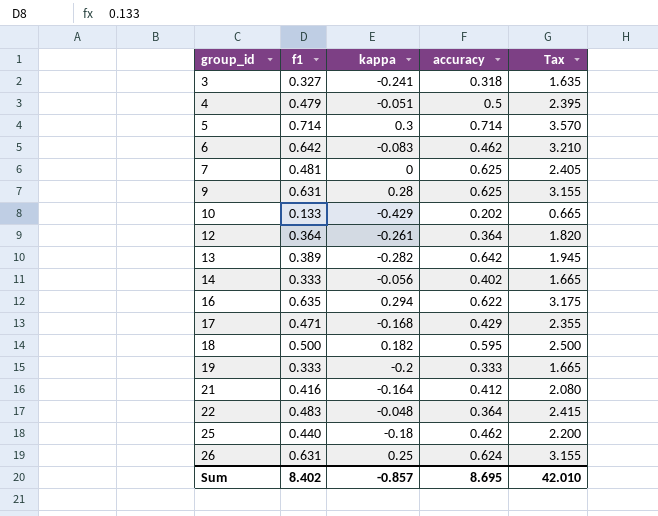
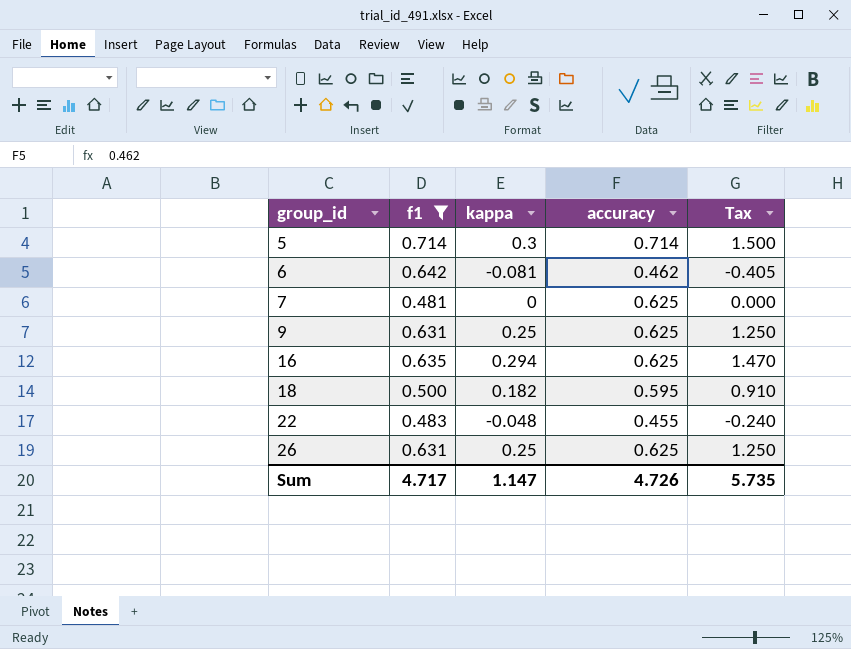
filter: none -> f1 >= 0.481
column Tax | formula: [f1] * 5 -> [kappa] * 5
6 | kappa: -0.083 -> -0.081
9 | kappa: 0.28 -> 0.25
16 | accuracy: 0.622 -> 0.625
22 | accuracy: 0.364 -> 0.455
26 | accuracy: 0.624 -> 0.625
Sum | f1: 8.402 -> 4.717
Sum | kappa: -0.857 -> 1.147
Sum | accuracy: 8.695 -> 4.726
Sum | Tax: 42.010 -> 5.735

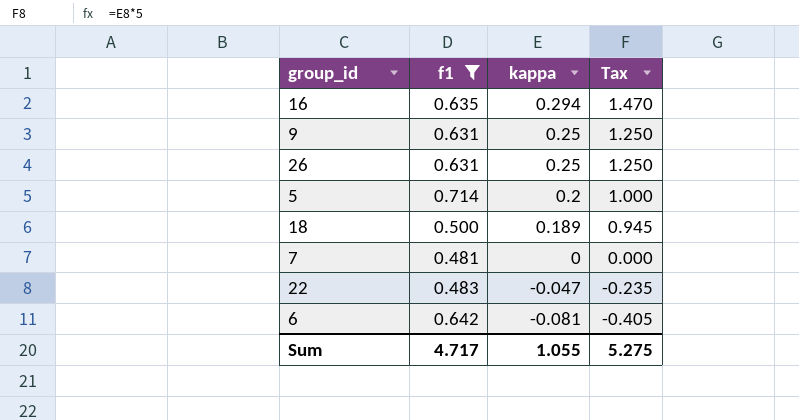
row order: group_id ascending -> kappa descending
column accuracy | position: 4 -> none
5 | kappa: 0.3 -> 0.2
5 | Tax: 1.500 -> 1.000
18 | kappa: 0.182 -> 0.189
18 | Tax: 0.910 -> 0.945
22 | kappa: -0.048 -> -0.047
22 | Tax: -0.240 -> -0.235
Sum | kappa: 1.147 -> 1.055
Sum | Tax: 5.735 -> 5.275

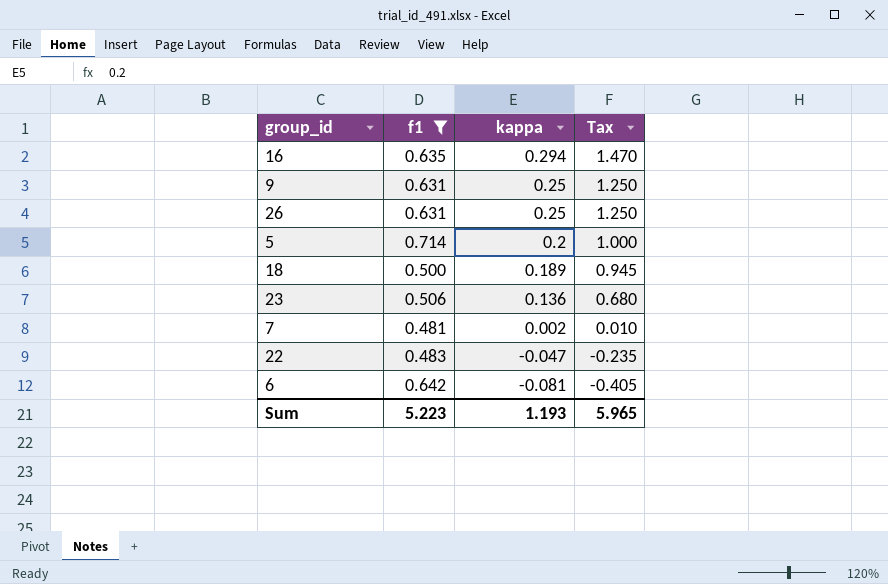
row 23: none -> 0.506 | 0.136 | 0.680
7 | kappa: 0 -> 0.002
7 | Tax: 0.000 -> 0.010
Sum | f1: 4.717 -> 5.223
Sum | kappa: 1.055 -> 1.193
Sum | Tax: 5.275 -> 5.965

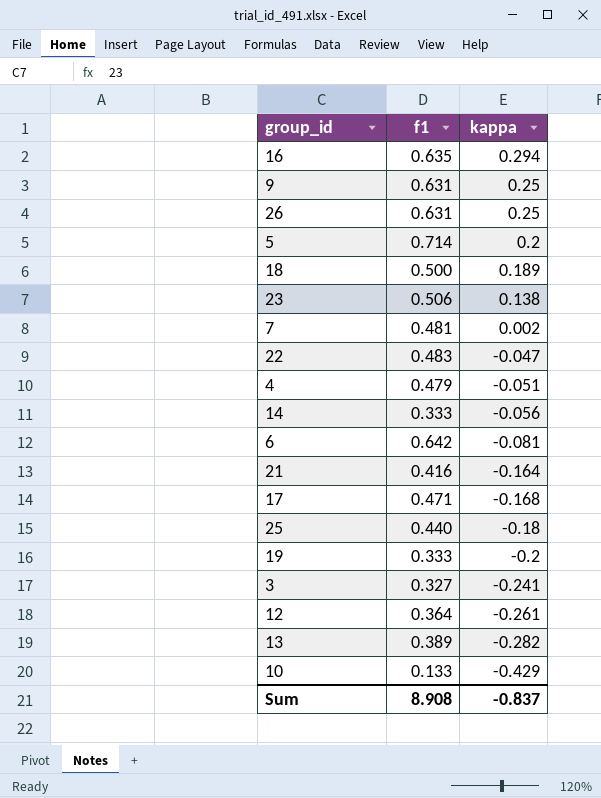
filter: f1 >= 0.481 -> none
column Tax | formula: [kappa] * 5 -> none
23 | kappa: 0.136 -> 0.138
Sum | f1: 5.223 -> 8.908
Sum | kappa: 1.193 -> -0.837

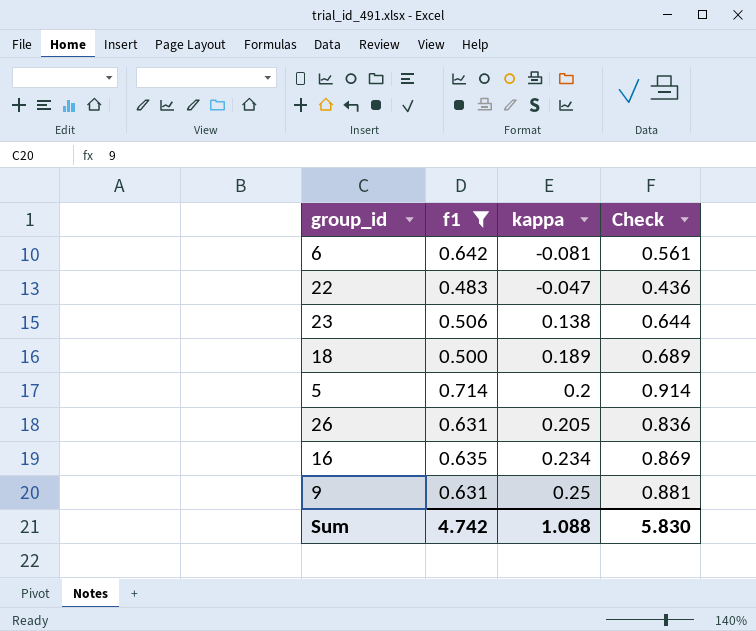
filter: none -> f1 >= 0.483
row order: kappa descending -> kappa ascending
column Check | formula: none -> [f1] + [kappa]
26 | kappa: 0.25 -> 0.205
16 | kappa: 0.294 -> 0.234
Sum | f1: 8.908 -> 4.742
Sum | kappa: -0.837 -> 1.088

